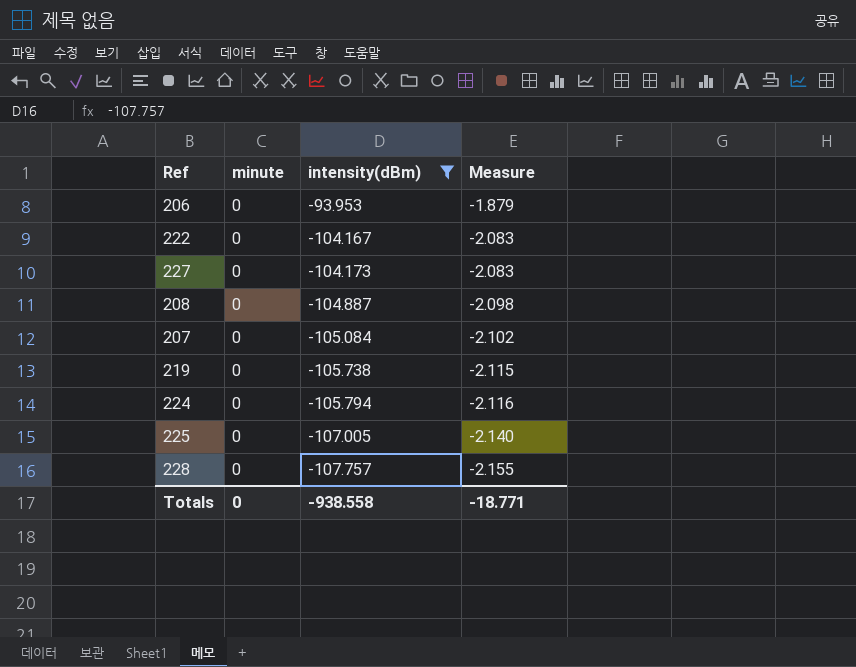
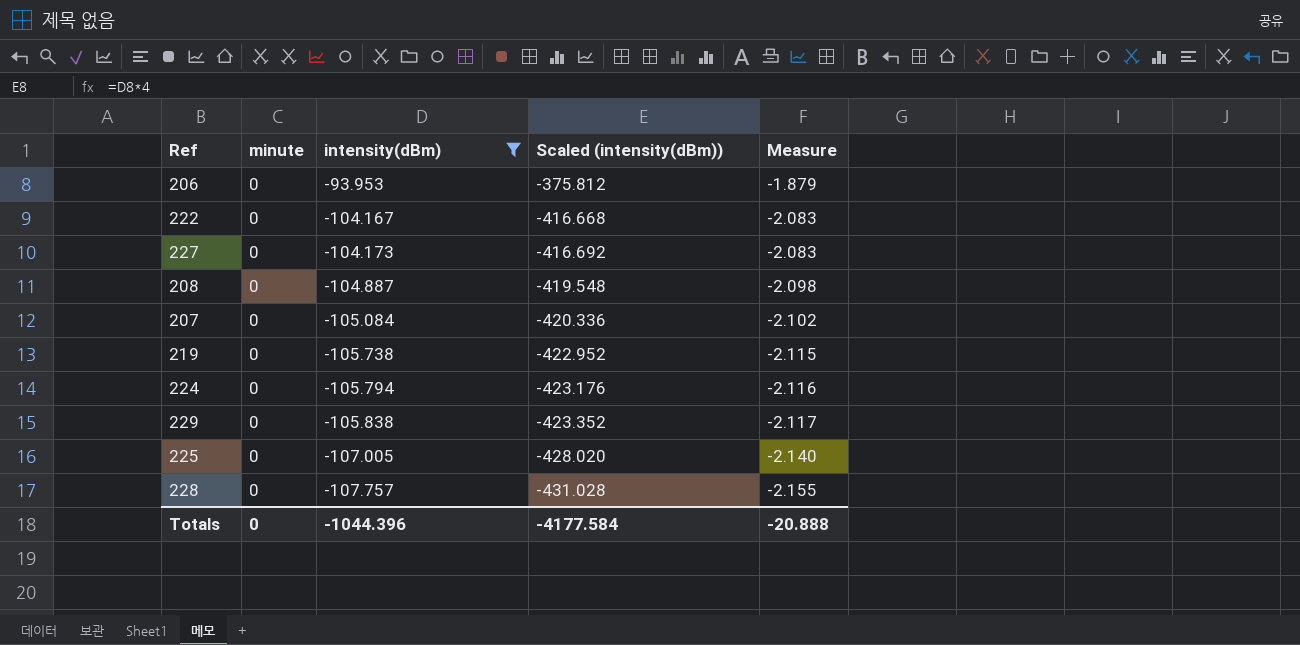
column Scaled (intensity(dBm)) | formula: none -> [intensity(dBm)] * 4
row 229: none -> 0 | -105.838 | -423.352 | -2.117
Totals | intensity(dBm): -938.558 -> -1044.396
Totals | Measure: -18.771 -> -20.888

